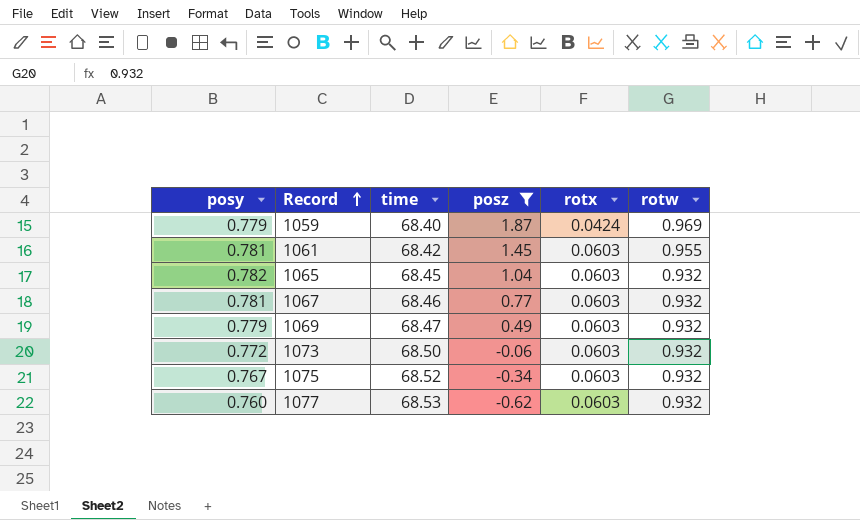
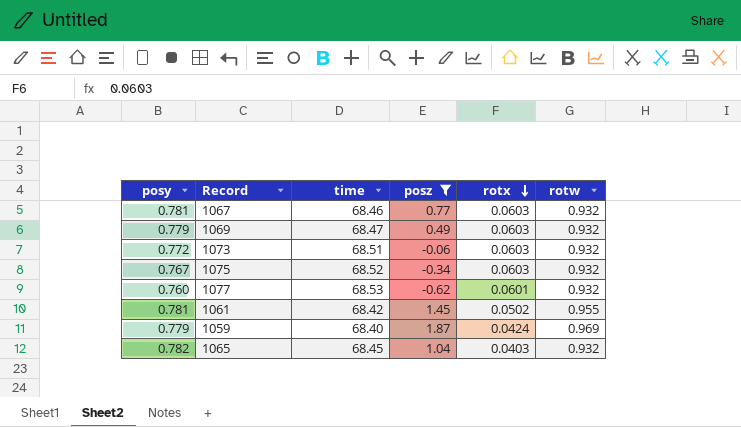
row order: Record ascending -> rotx descending
1073 | time: 68.50 -> 68.51
1077 | rotx: 0.0603 -> 0.0601
1061 | rotx: 0.0603 -> 0.0502
1065 | rotx: 0.0603 -> 0.0403

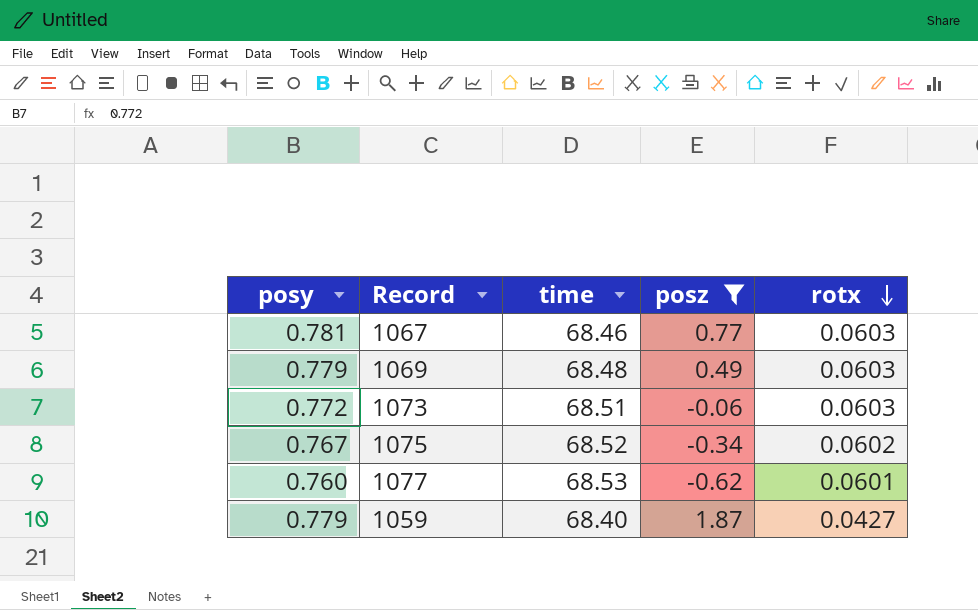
column rotw | position: 6 -> none
row 1061: 0.781 | 68.42 | 1.45 | 0.0502 | 0.955 -> none
row 1065: 0.782 | 68.45 | 1.04 | 0.0403 | 0.932 -> none
1069 | time: 68.47 -> 68.48
1075 | rotx: 0.0603 -> 0.0602
1059 | rotx: 0.0424 -> 0.0427

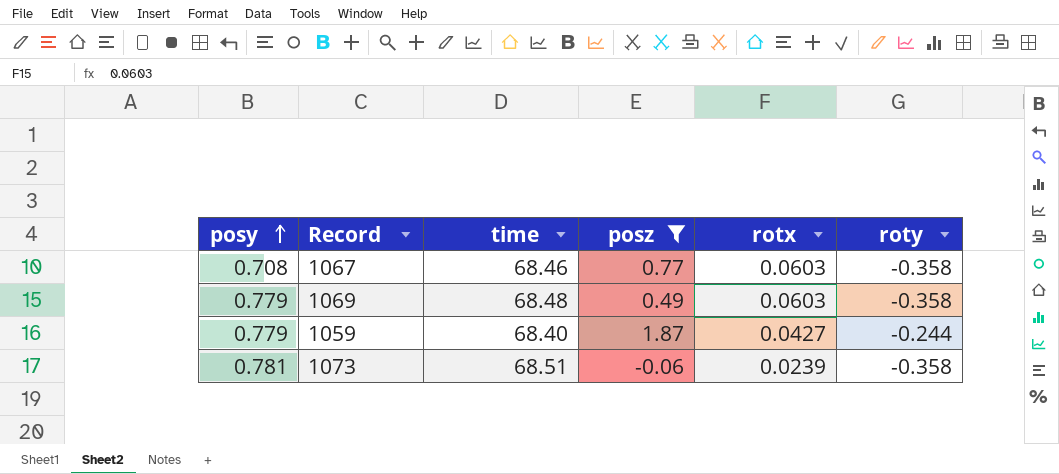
row order: rotx descending -> posy ascending
column roty | position: none -> 6
row 1075: 0.767 | 68.52 | -0.34 | 0.0602 -> none
row 1077: 0.760 | 68.53 | -0.62 | 0.0601 -> none
1067 | posy: 0.781 -> 0.708
1073 | posy: 0.772 -> 0.781
1073 | rotx: 0.0603 -> 0.0239

